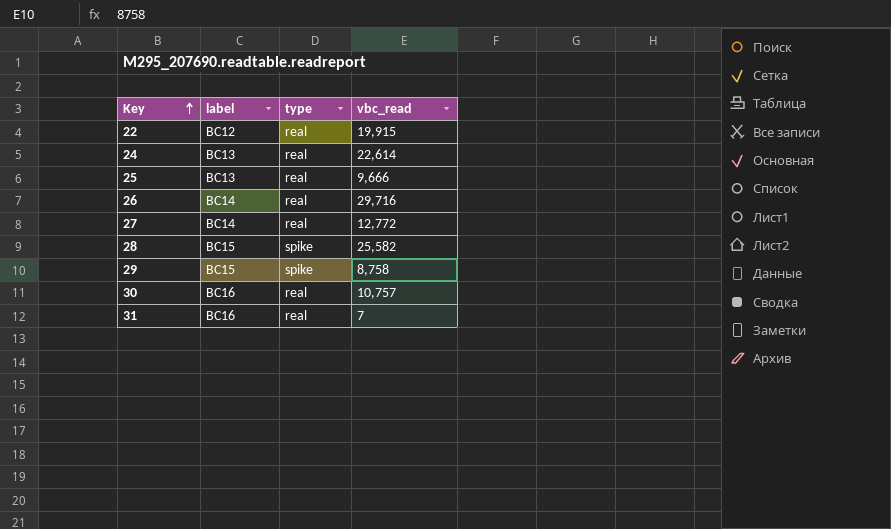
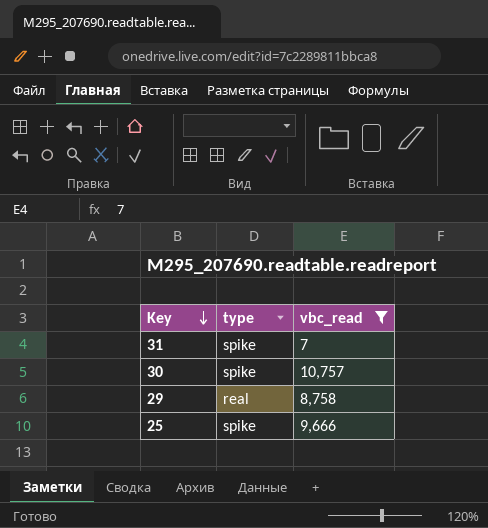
filter: none -> vbc_read <= 10,757
row order: Key ascending -> Key descending
column label | position: 2 -> none
31 | type: real -> spike
30 | type: real -> spike
29 | type: spike -> real
25 | type: real -> spike

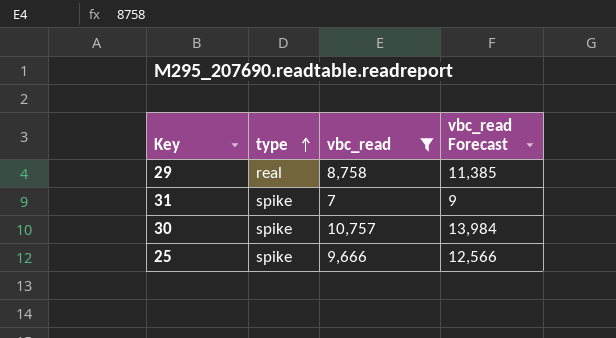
row order: Key descending -> type ascending
column vbc_read Forecast | formula: none -> [vbc_read] * 1.3

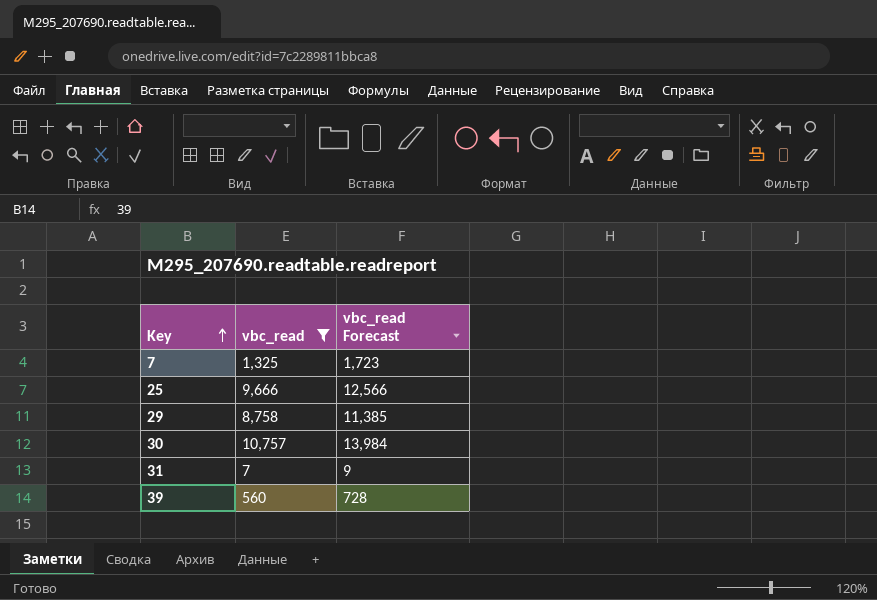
row order: type ascending -> Key ascending
column type | position: 2 -> none
row 7: none -> 1,325 | 1,723
row 39: none -> 560 | 728

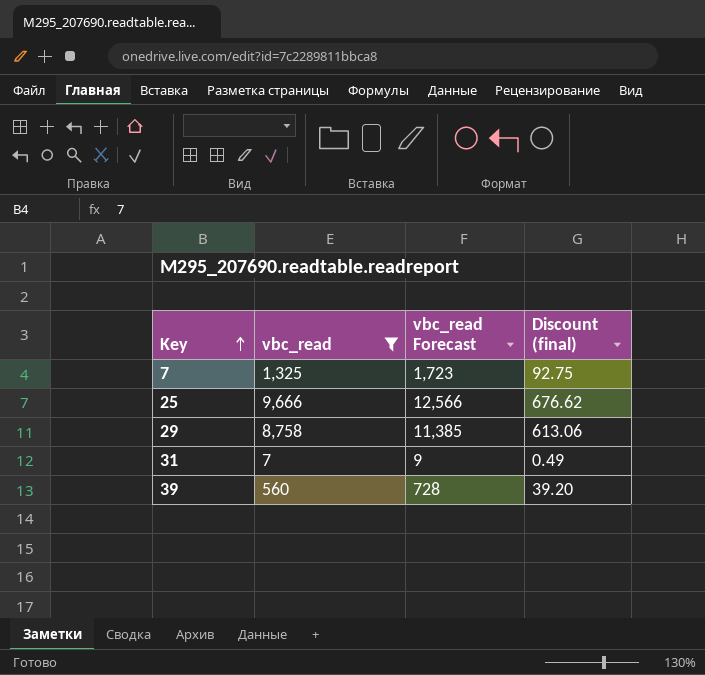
column Discount (final) | formula: none -> [vbc_read] * 0.07
row 30: 10,757 | 13,984 -> none

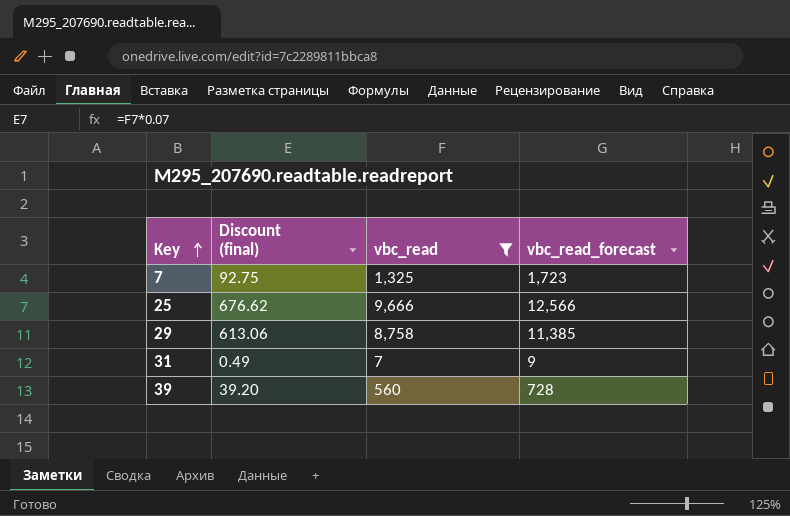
column Discount (final) | position: 4 -> 2
column name: vbc_read Forecast -> vbc_read_forecast

